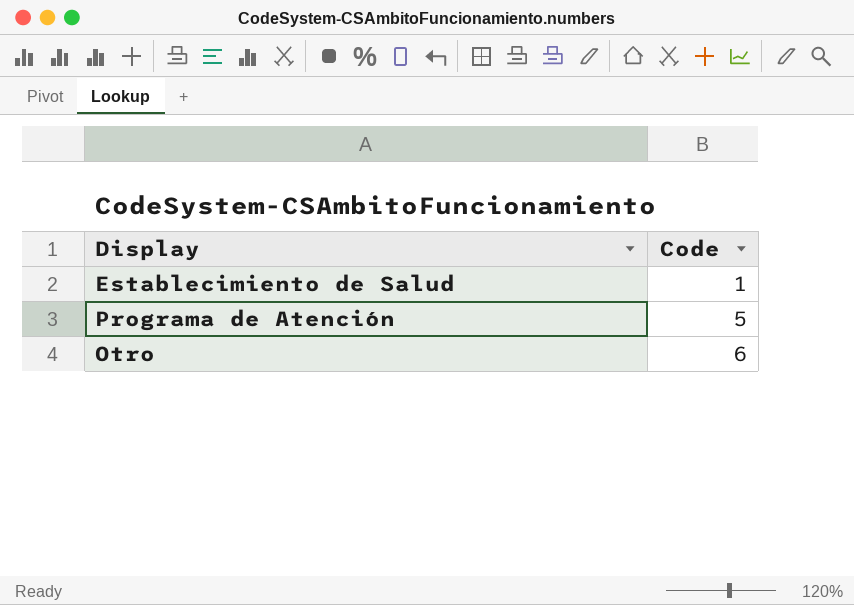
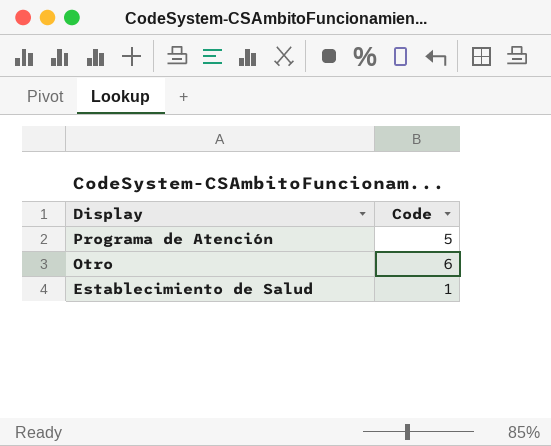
row order: Code ascending -> Display descending

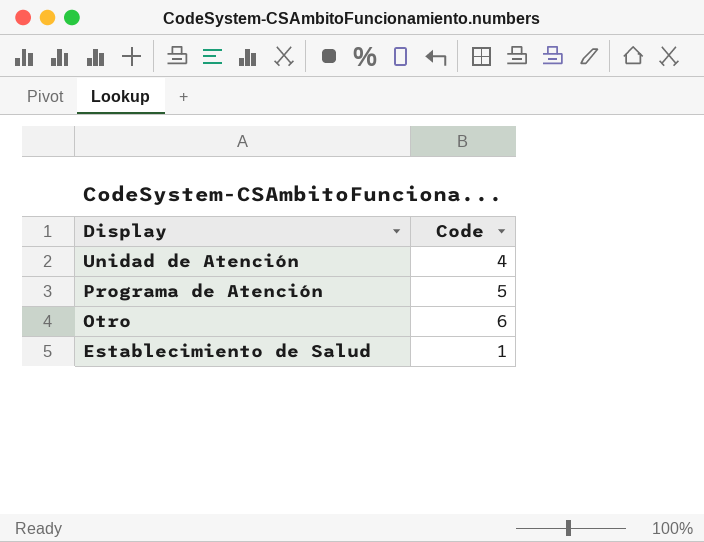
row Unidad de Atención: none -> 4

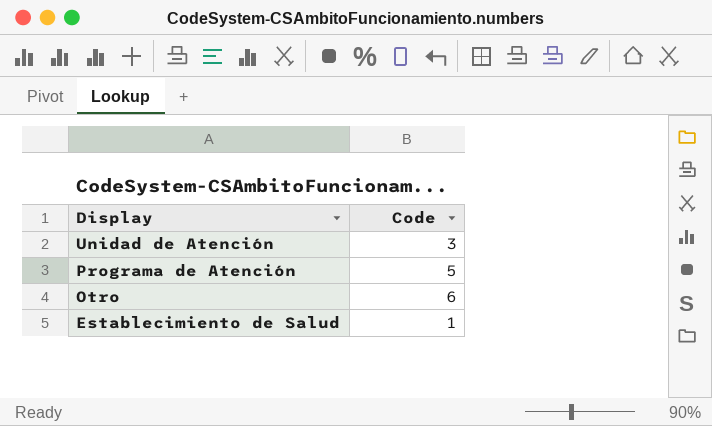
Unidad de Atención | Code: 4 -> 3

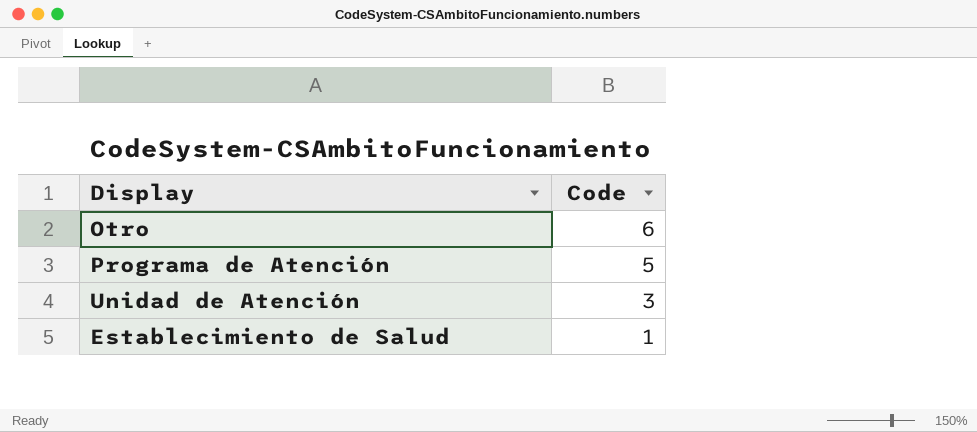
row order: Display descending -> Code descending

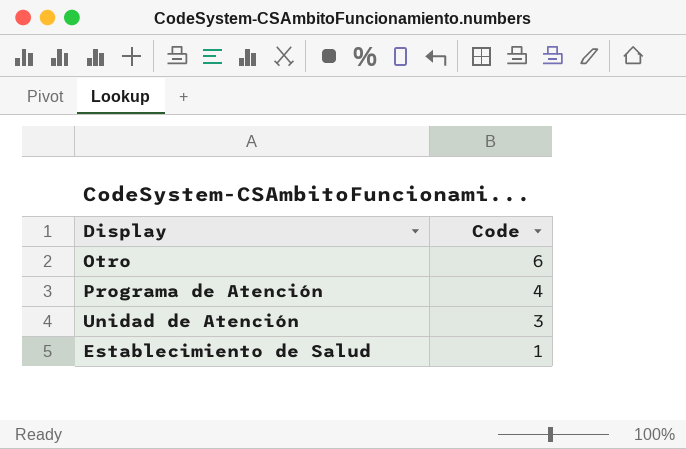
Programa de Atención | Code: 5 -> 4

